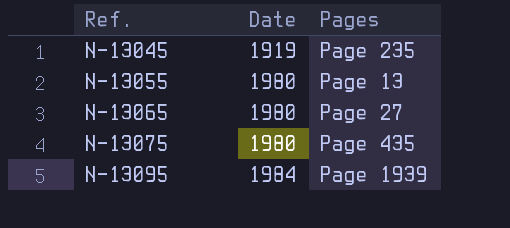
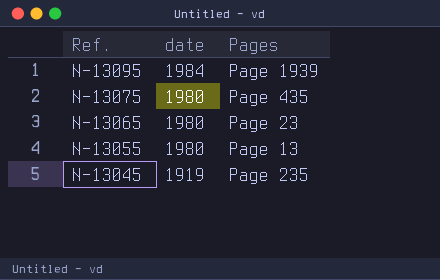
row order: Ref. ascending -> Ref. descending
column name: Date -> date
N-13065 | Pages: Page 27 -> Page 23

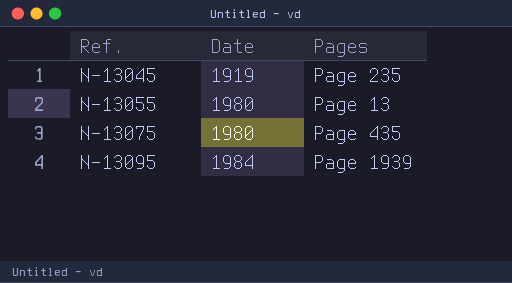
row order: Ref. descending -> Ref. ascending
column name: date -> Date
row N-13065: 1980 | Page 23 -> none

